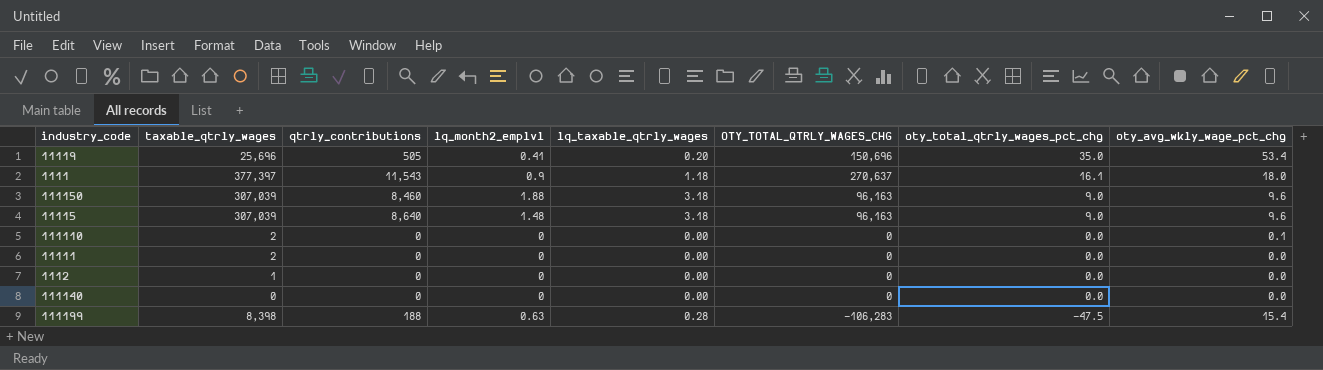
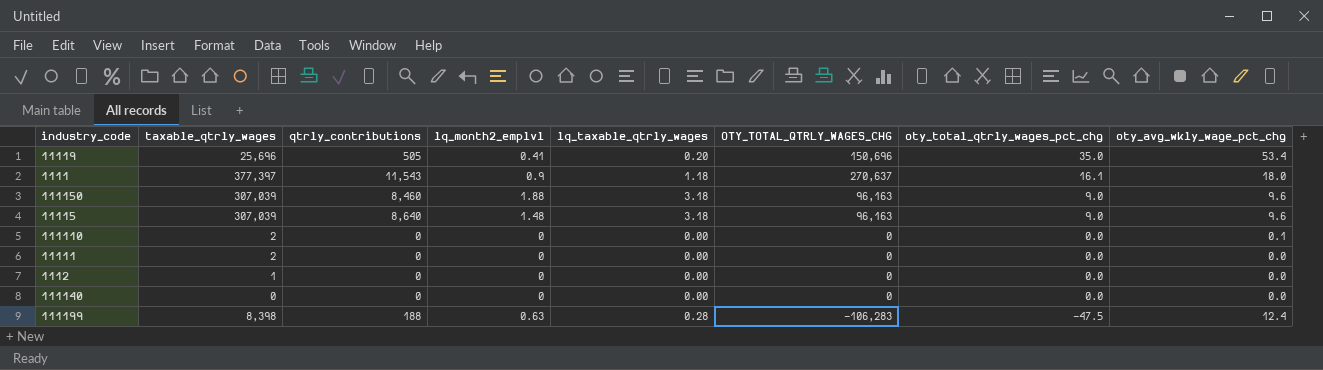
111199 | oty_avg_wkly_wage_pct_chg: 15.4 -> 12.4

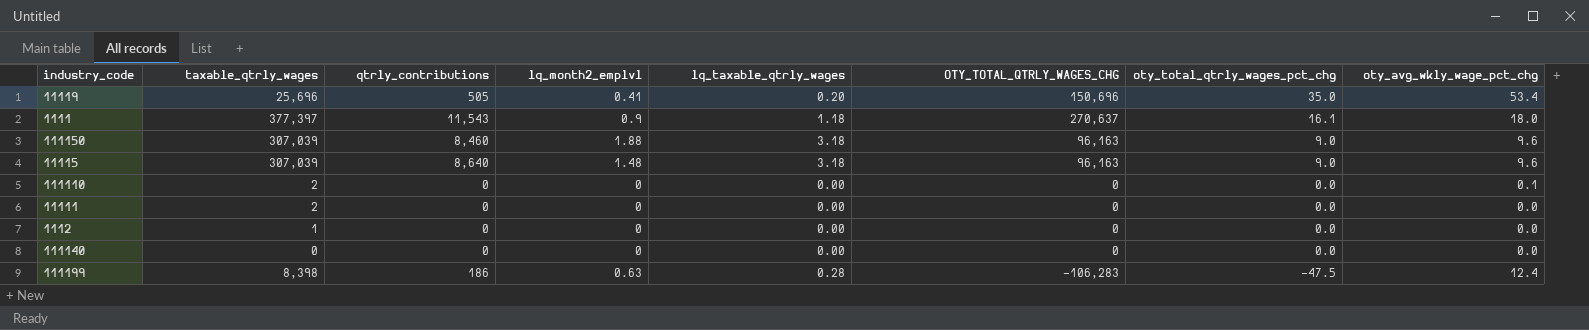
111199 | qtrly_contributions: 188 -> 186

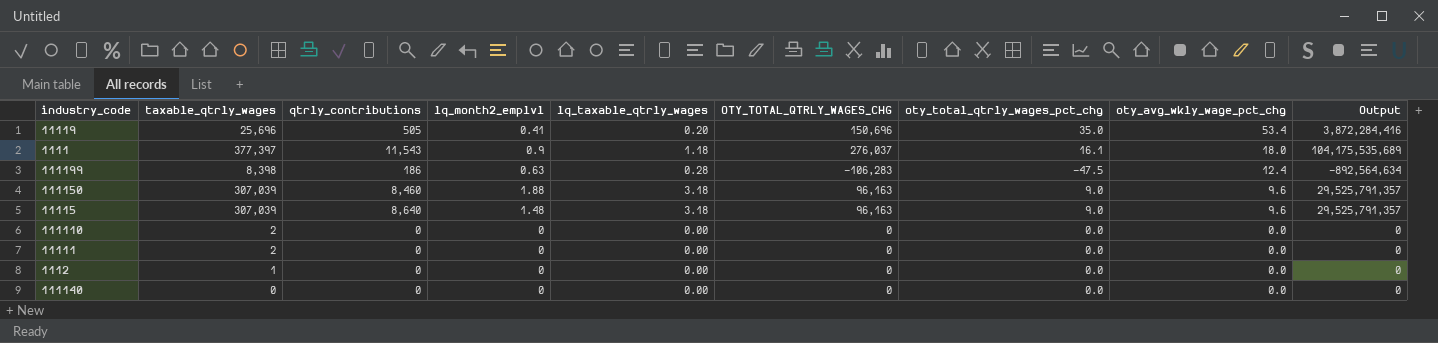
row order: oty_total_qtrly_wages_pct_chg descending -> oty_avg_wkly_wage_pct_chg descending
column Output | formula: none -> [taxable_qtrly_wages] * [OTY_TOTAL_QTRLY_WAGES_CHG]
1111 | OTY_TOTAL_QTRLY_WAGES_CHG: 270,637 -> 276,037
111110 | oty_avg_wkly_wage_pct_chg: 0.1 -> 0.0

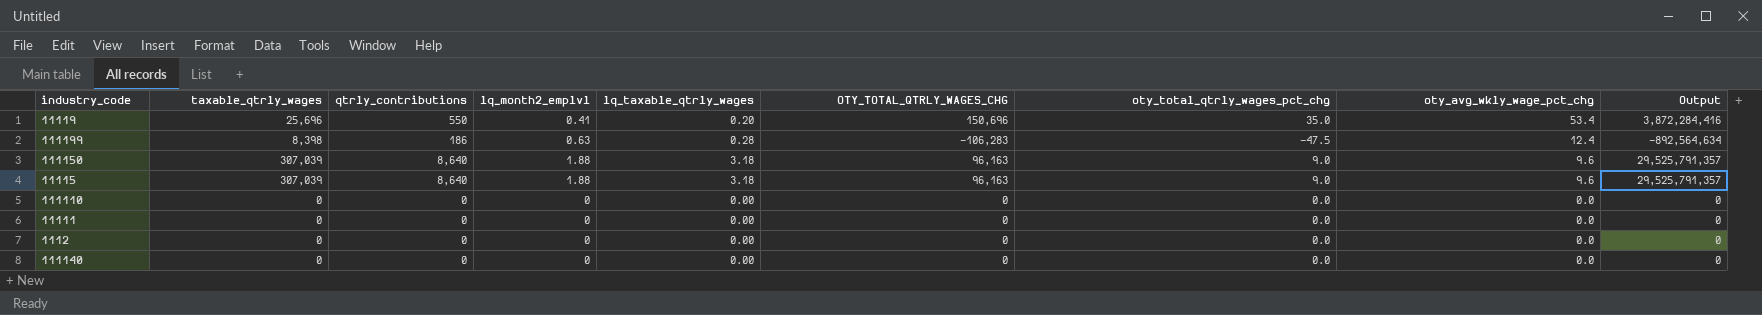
row 1111: 377,397 | 11,543 | 0.9 | 1.18 | 276,037 | 16.1 | 18.0 | 104,175,535,689 -> none
11119 | qtrly_contributions: 505 -> 550
111150 | qtrly_contributions: 8,460 -> 8,640
11115 | lq_month2_emplvl: 1.48 -> 1.88
111110 | taxable_qtrly_wages: 2 -> 0
11111 | taxable_qtrly_wages: 2 -> 0
1112 | taxable_qtrly_wages: 1 -> 0

